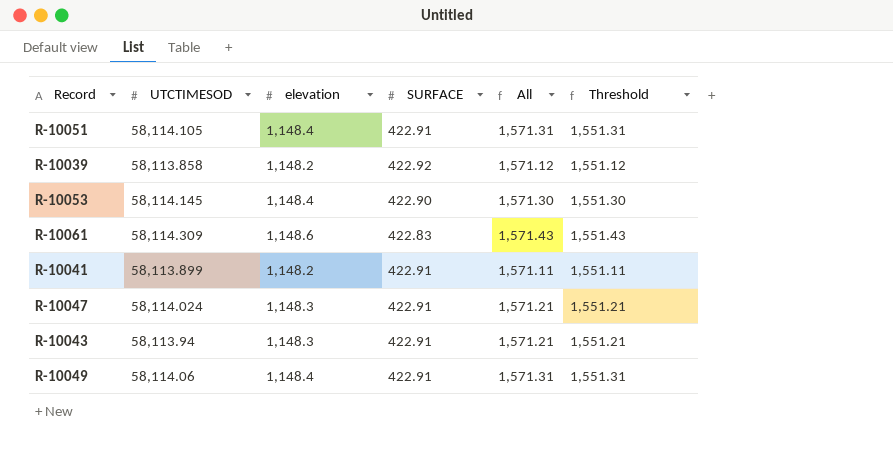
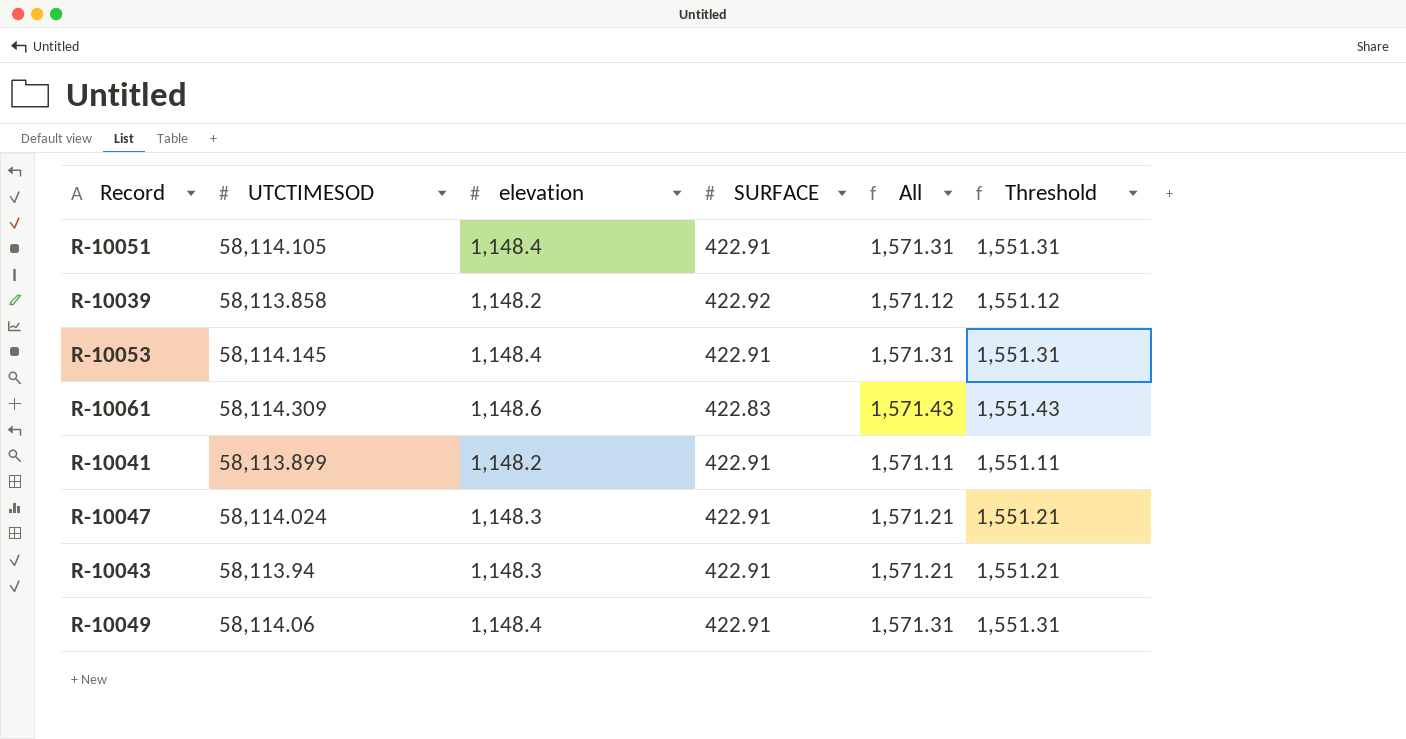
R-10053 | SURFACE: 422.90 -> 422.91
R-10053 | All: 1,571.30 -> 1,571.31
R-10053 | Threshold: 1,551.30 -> 1,551.31

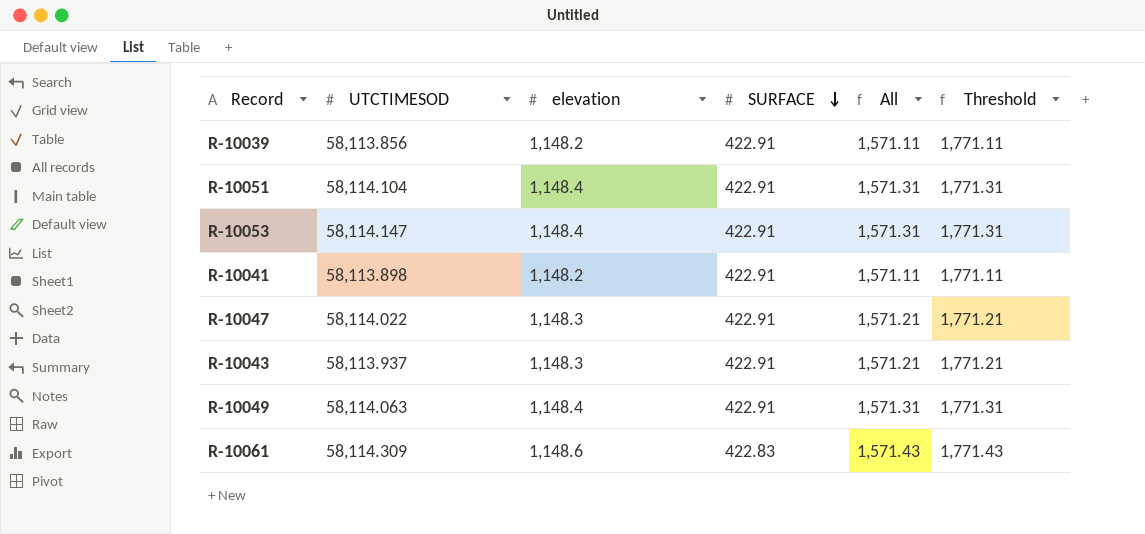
row order: none -> SURFACE descending
column Threshold | formula: [All] - 20 -> [All] + 200
R-10039 | UTCTIMESOD: 58,113.858 -> 58,113.856
R-10039 | SURFACE: 422.92 -> 422.91
R-10039 | All: 1,571.12 -> 1,571.11
R-10051 | UTCTIMESOD: 58,114.105 -> 58,114.104
R-10053 | UTCTIMESOD: 58,114.145 -> 58,114.147
R-10041 | UTCTIMESOD: 58,113.899 -> 58,113.898
R-10047 | UTCTIMESOD: 58,114.024 -> 58,114.022
R-10043 | UTCTIMESOD: 58,113.94 -> 58,113.937
R-10049 | UTCTIMESOD: 58,114.06 -> 58,114.063

